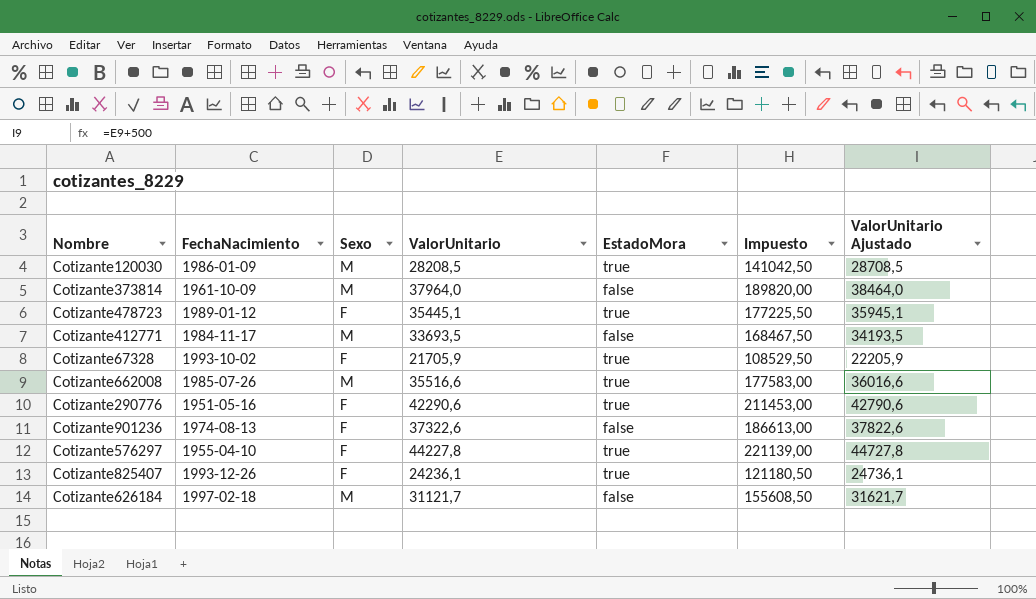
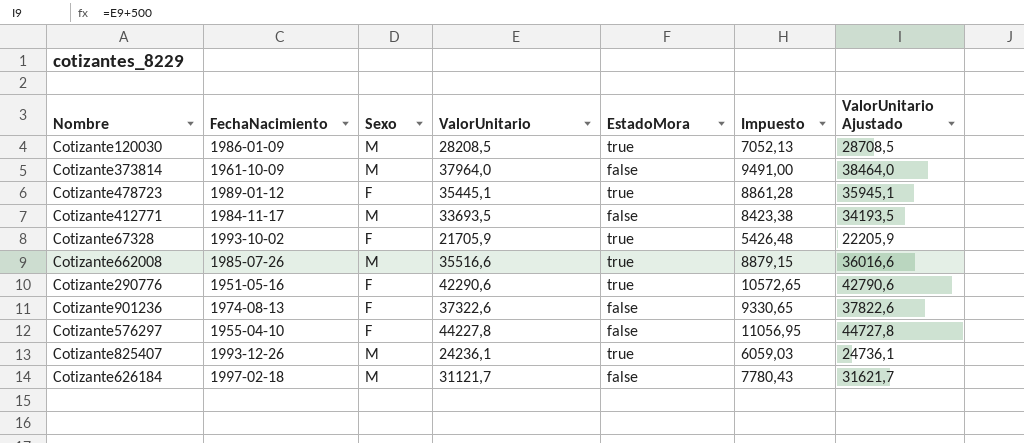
column Impuesto | formula: [ValorUnitario] * 5 -> [ValorUnitario] * 0,25
Cotizante576297 | EstadoMora: true -> false
Cotizante825407 | Sexo: F -> M

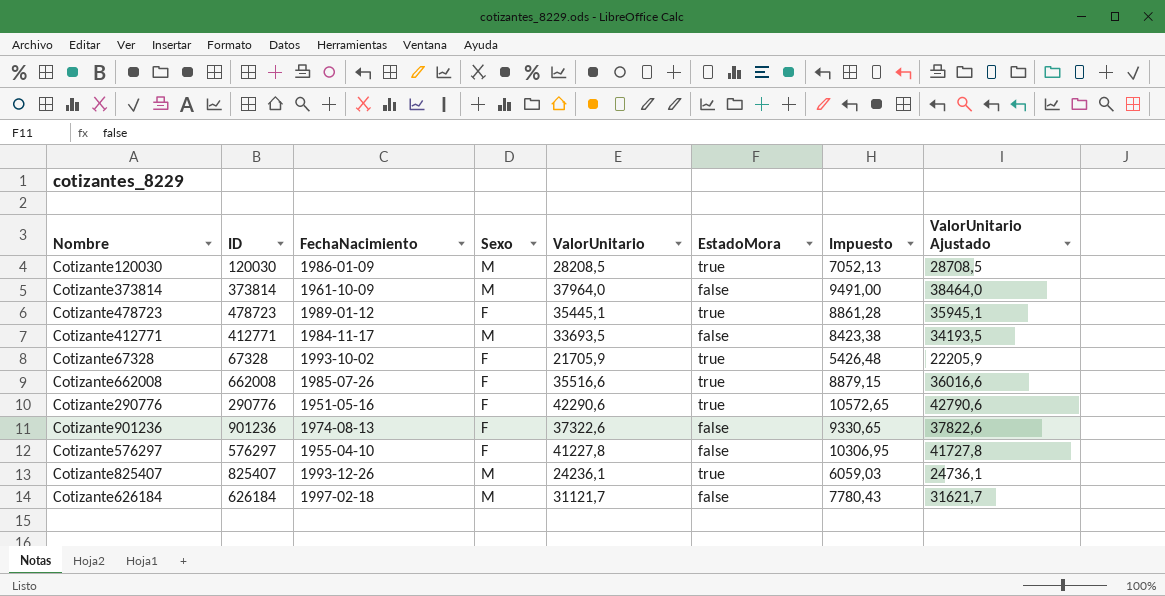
column ID | position: none -> 2
Cotizante662008 | Sexo: M -> F
Cotizante576297 | ValorUnitario: 44227,8 -> 41227,8
Cotizante576297 | Impuesto: 11056,95 -> 10306,95
Cotizante576297 | ValorUnitario Ajustado: 44727,8 -> 41727,8

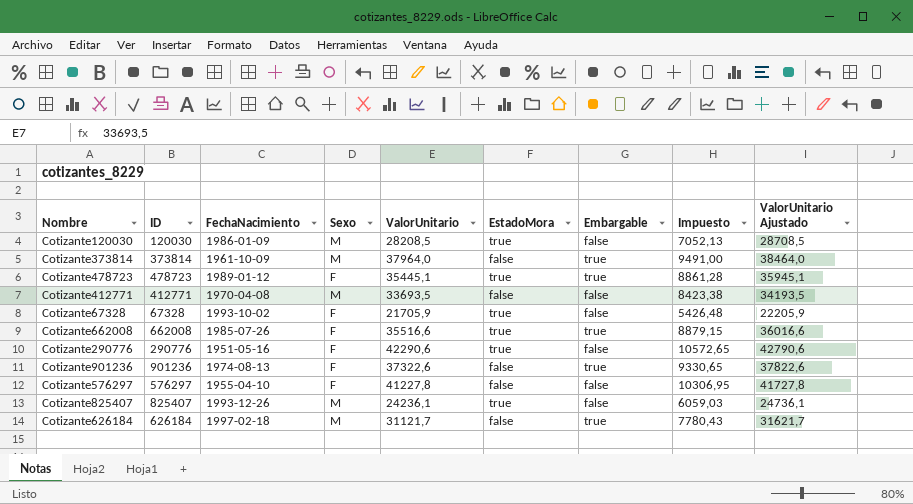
column Embargable | position: none -> 7
Cotizante412771 | FechaNacimiento: 1984-11-17 -> 1970-04-08

